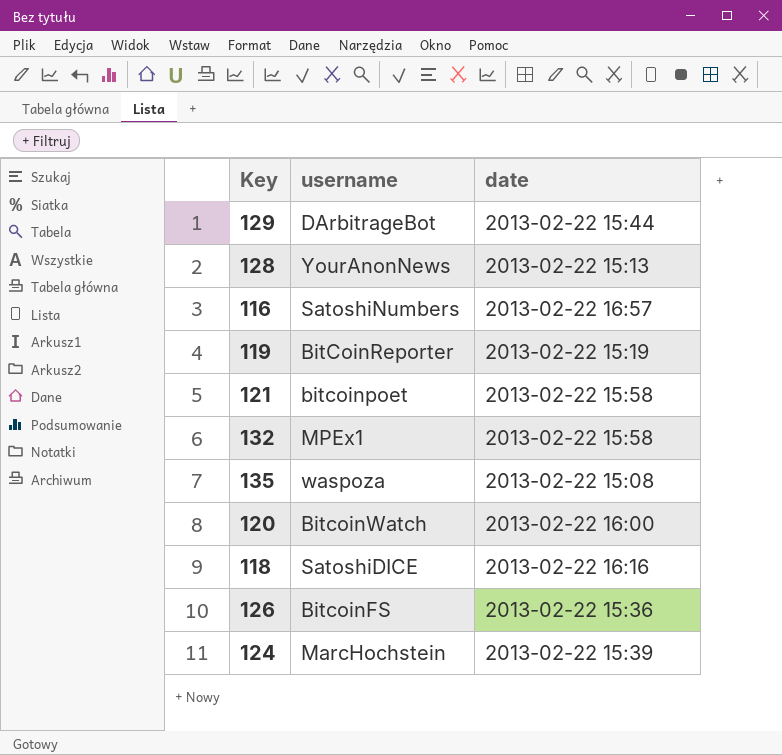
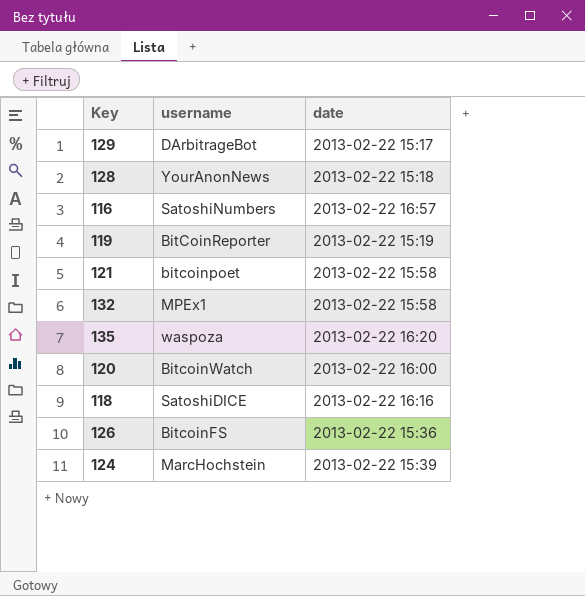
129 | date: 2013-02-22 15:44 -> 2013-02-22 15:17
128 | date: 2013-02-22 15:13 -> 2013-02-22 15:18
135 | date: 2013-02-22 15:08 -> 2013-02-22 16:20

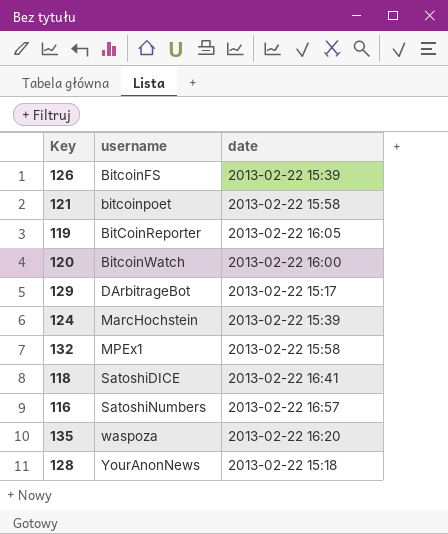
row order: none -> username ascending
126 | date: 2013-02-22 15:36 -> 2013-02-22 15:39
119 | date: 2013-02-22 15:19 -> 2013-02-22 16:05
118 | date: 2013-02-22 16:16 -> 2013-02-22 16:41

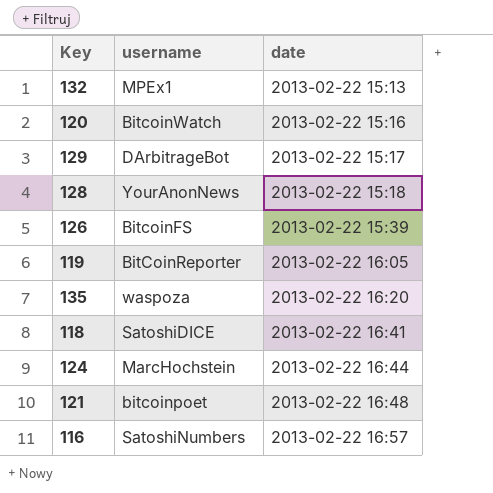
row order: username ascending -> date ascending
132 | date: 2013-02-22 15:58 -> 2013-02-22 15:13
120 | date: 2013-02-22 16:00 -> 2013-02-22 15:16
124 | date: 2013-02-22 15:39 -> 2013-02-22 16:44
121 | date: 2013-02-22 15:58 -> 2013-02-22 16:48

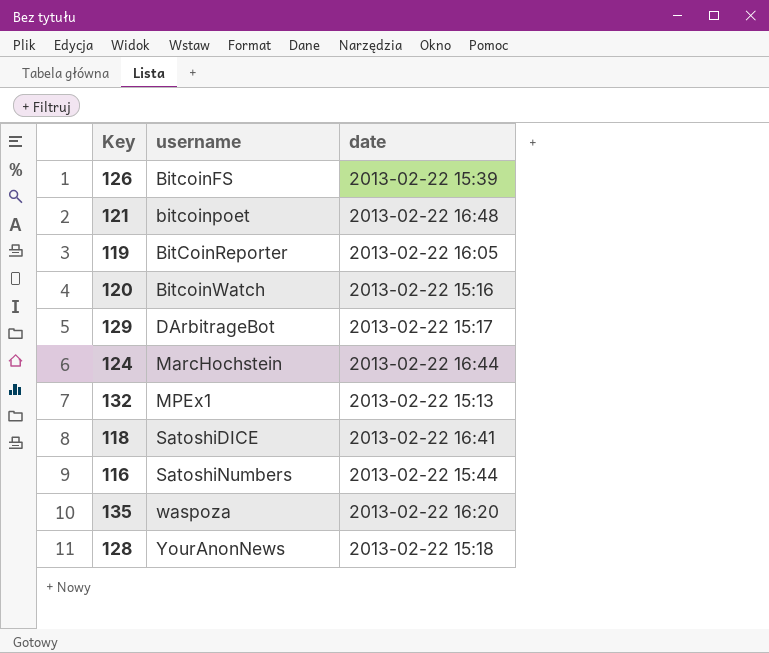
row order: date ascending -> username ascending
116 | date: 2013-02-22 16:57 -> 2013-02-22 15:44

